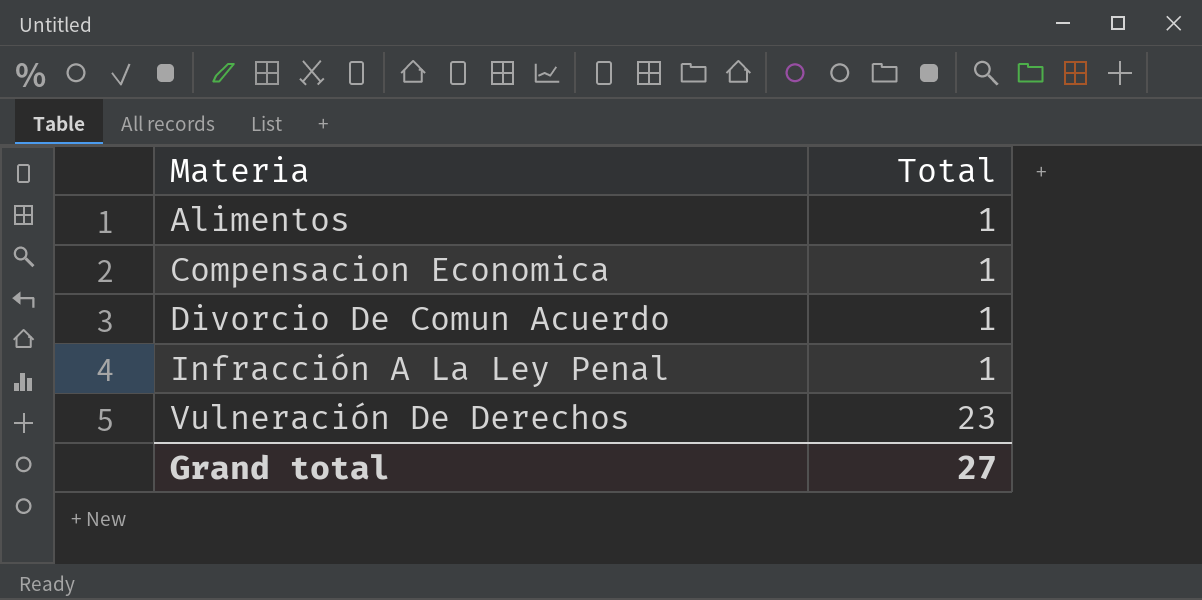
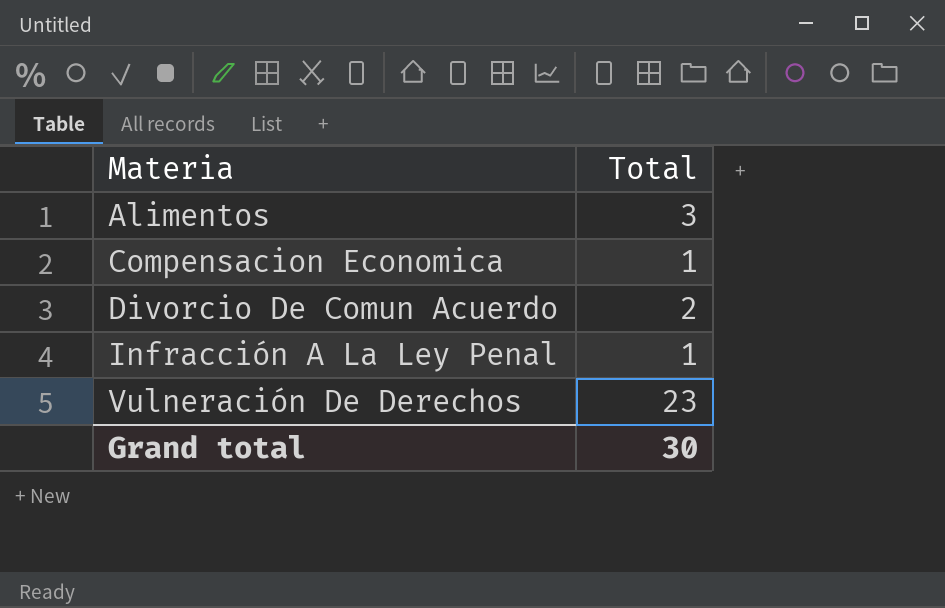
Alimentos | Total: 1 -> 3
Divorcio De Comun Acuerdo | Total: 1 -> 2
Grand total | Total: 27 -> 30

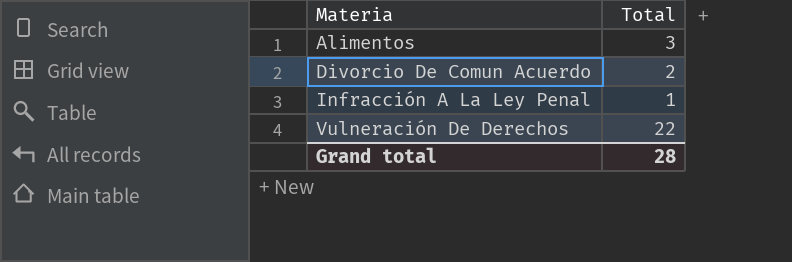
row Compensacion Economica: 1 -> none
Vulneración De Derechos | Total: 23 -> 22
Grand total | Total: 30 -> 28

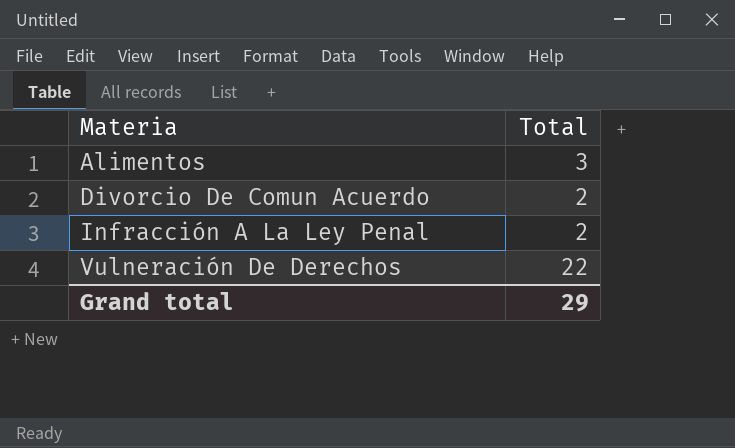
Infracción A La Ley Penal | Total: 1 -> 2
Grand total | Total: 28 -> 29

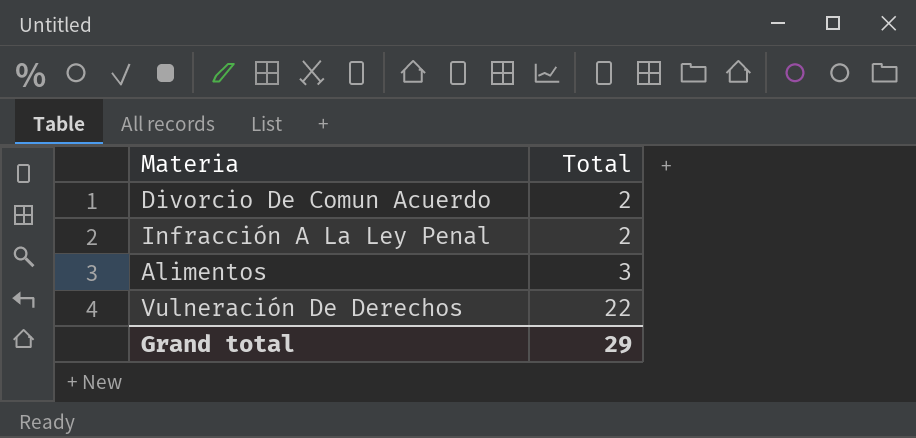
row order: Materia ascending -> Total ascending

